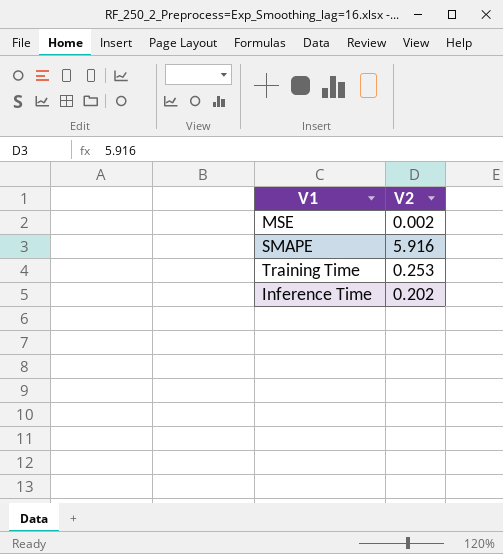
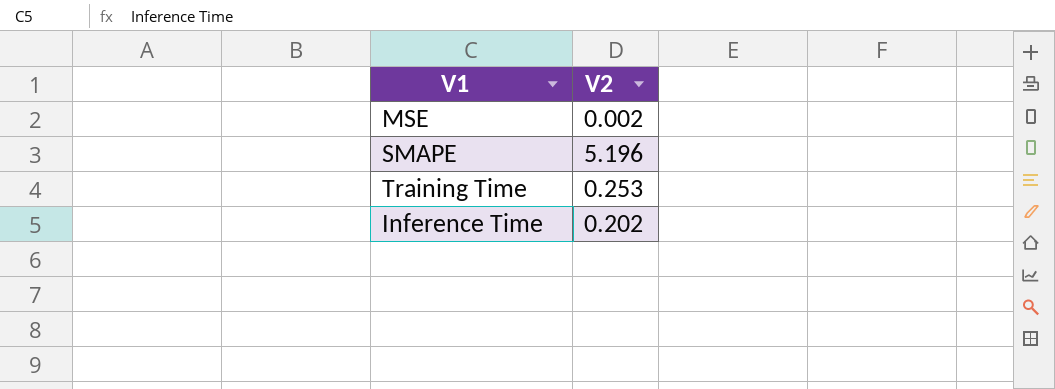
SMAPE | V2: 5.916 -> 5.196

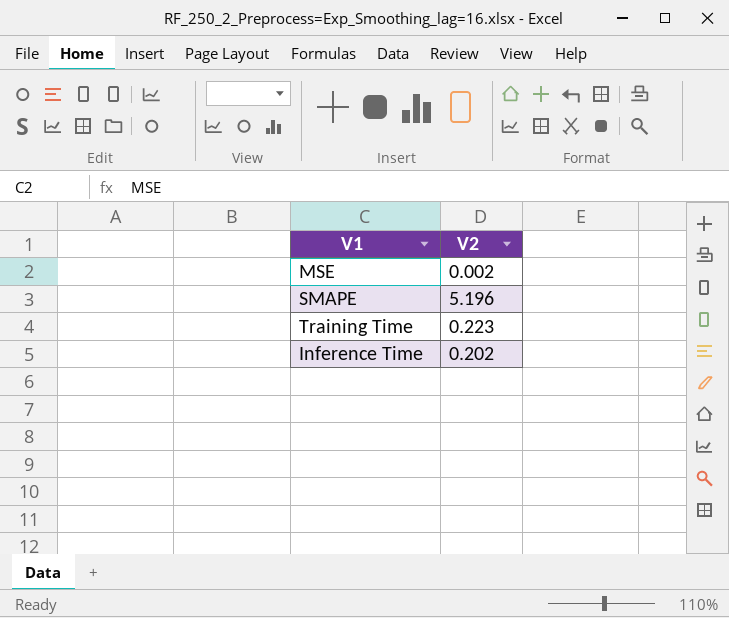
Training Time | V2: 0.253 -> 0.223

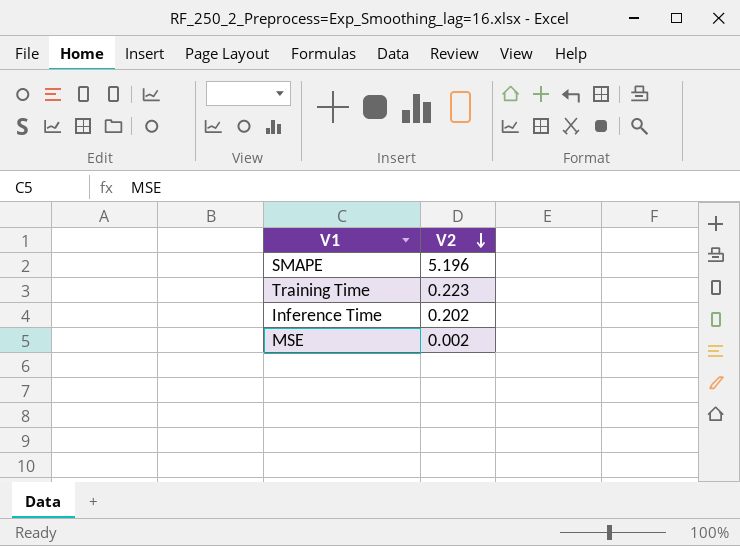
row order: none -> V2 descending

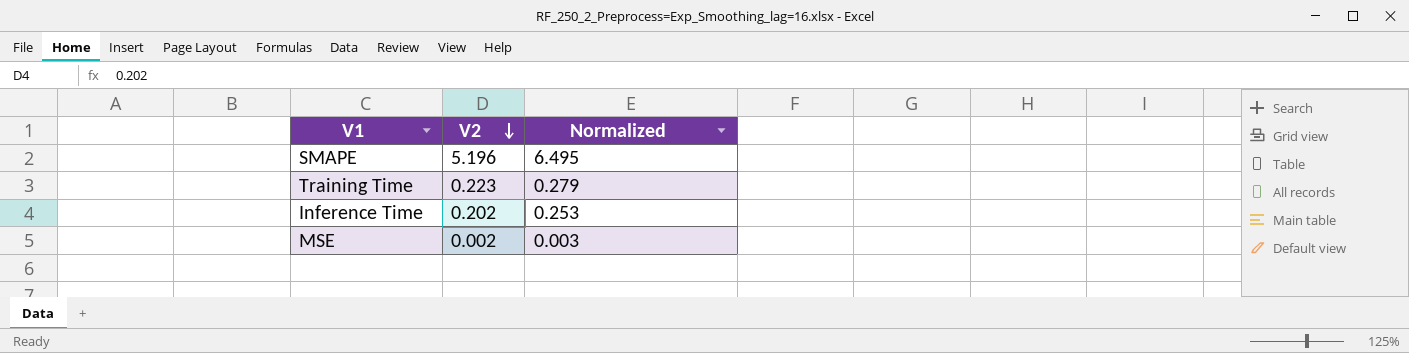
column Normalized | formula: none -> [V2] * 1.25

